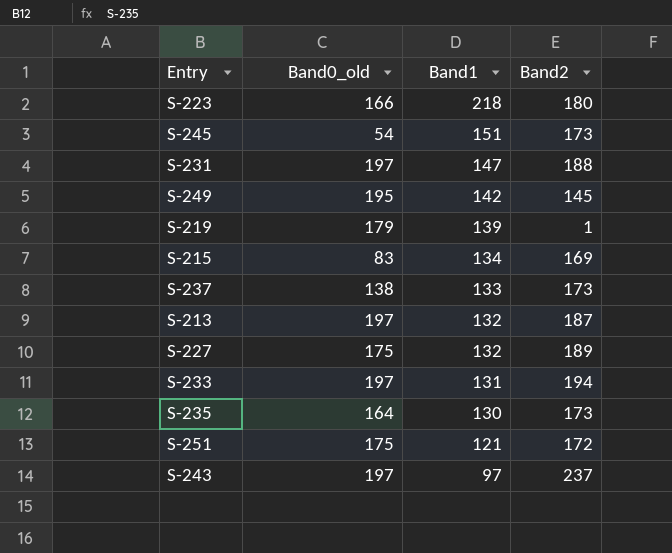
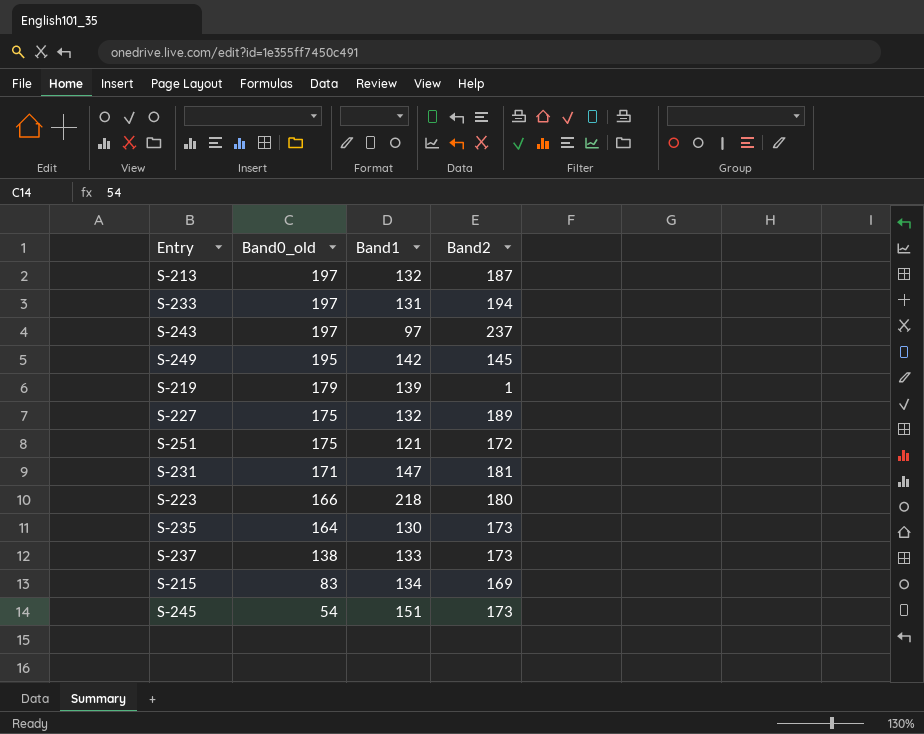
row order: Band1 descending -> Band0_old descending
S-231 | Band0_old: 197 -> 171
S-231 | Band2: 188 -> 181

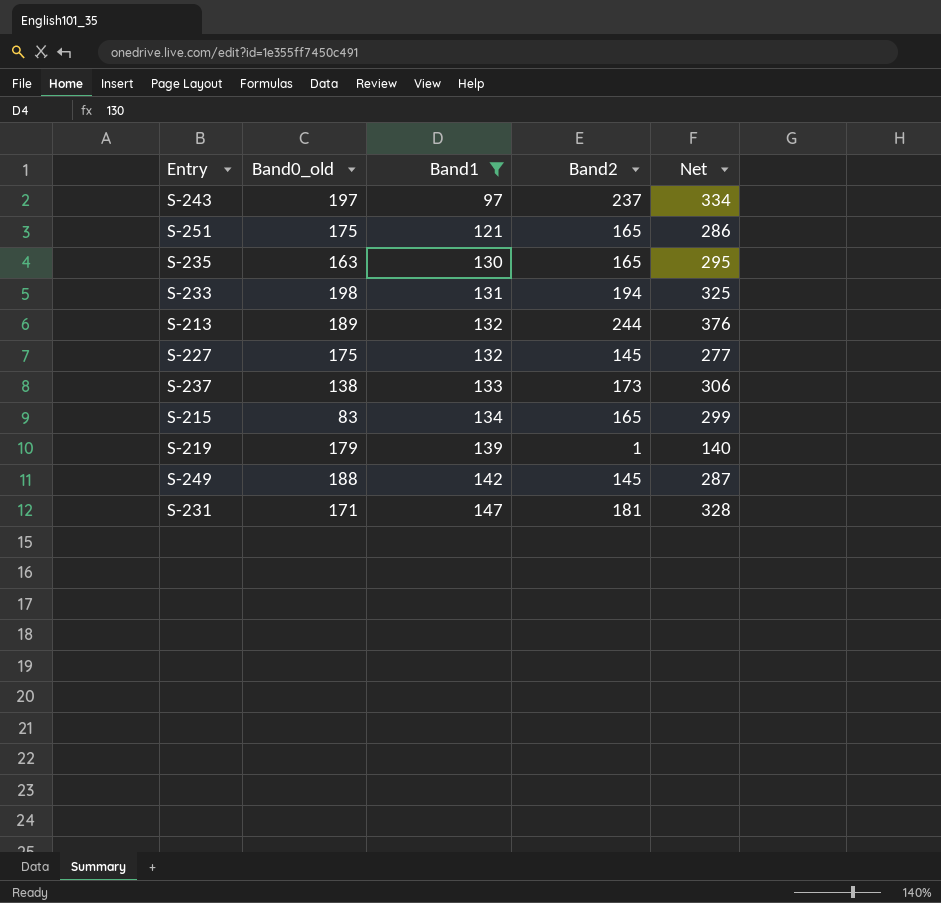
filter: none -> Band1 <= 147
row order: Band0_old descending -> Band1 ascending
column Net | formula: none -> [Band1] + [Band2]
S-251 | Band2: 172 -> 165
S-235 | Band0_old: 164 -> 163
S-235 | Band2: 173 -> 165
S-233 | Band0_old: 197 -> 198
S-213 | Band0_old: 197 -> 189
S-213 | Band2: 187 -> 244
S-227 | Band2: 189 -> 145
S-215 | Band2: 169 -> 165
S-249 | Band0_old: 195 -> 188

